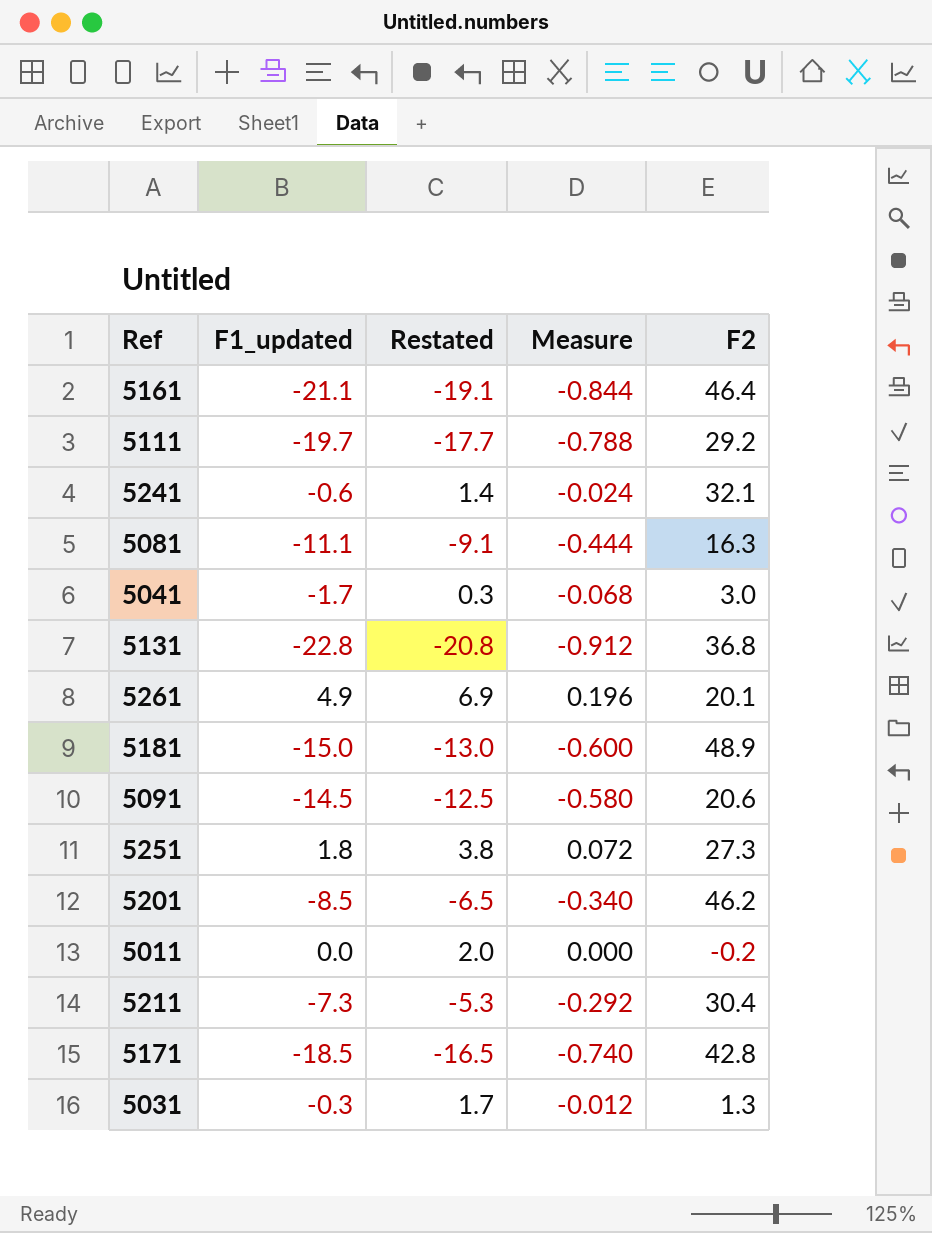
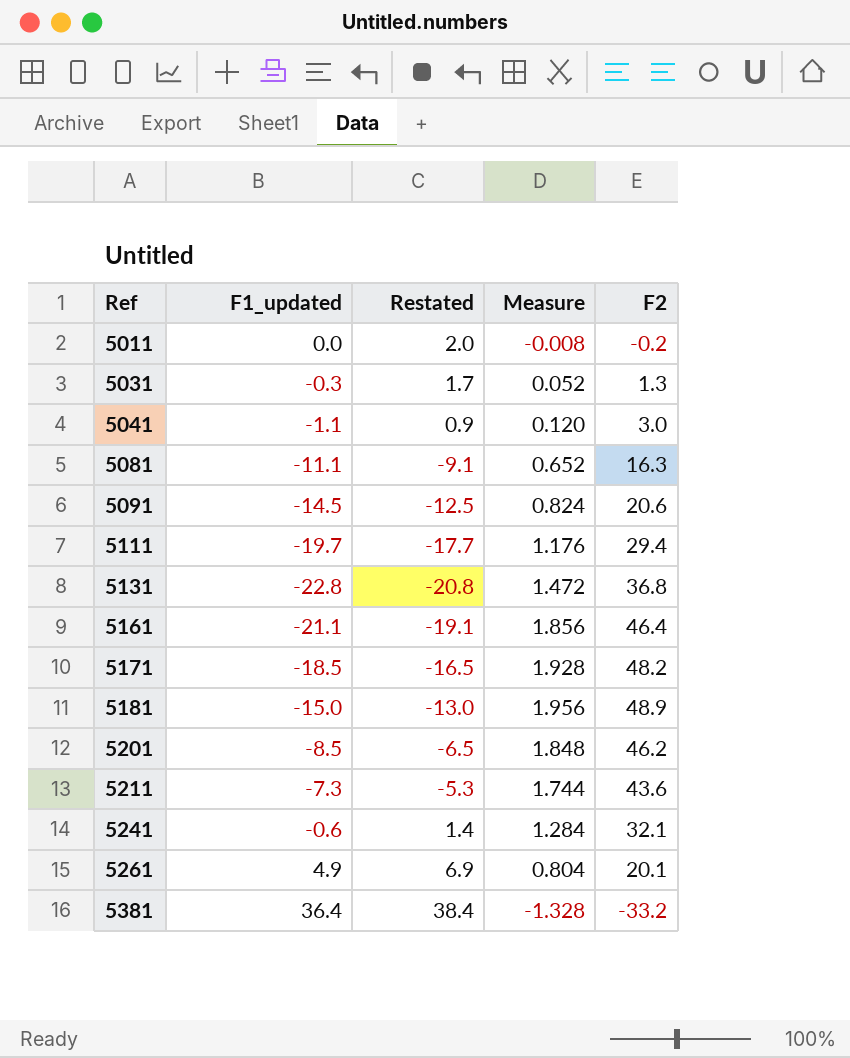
row order: none -> Ref ascending
column Measure | formula: [F1_updated] * 0.04 -> [F2] * 0.04
row 5251: 1.8 | 3.8 | 0.072 | 27.3 -> none
5041 | F1_updated: -1.7 -> -1.1
5041 | Restated: 0.3 -> 0.9
5111 | F2: 29.2 -> 29.4
5171 | F2: 42.8 -> 48.2
5211 | F2: 30.4 -> 43.6
row 5381: none -> 36.4 | 38.4 | -1.328 | -33.2

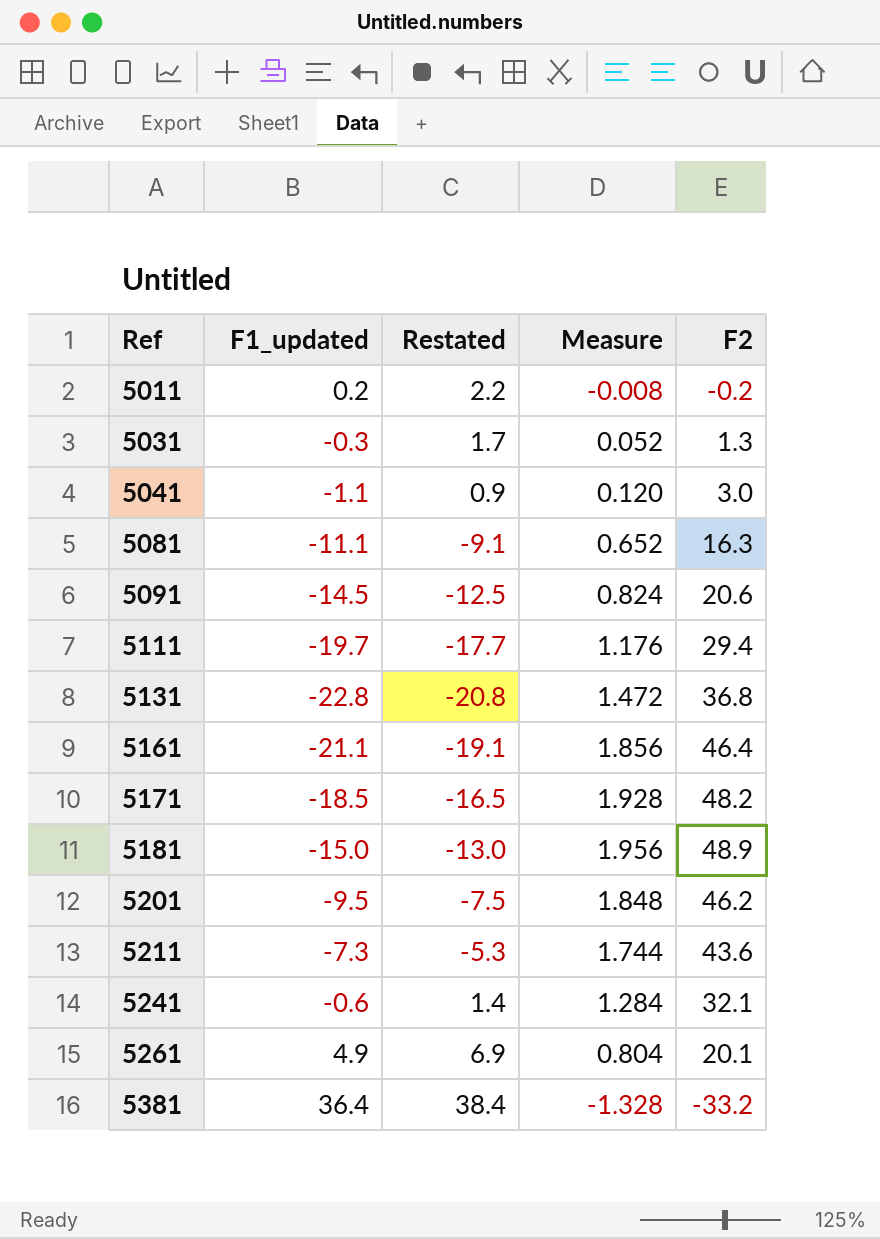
5011 | F1_updated: 0.0 -> 0.2
5011 | Restated: 2.0 -> 2.2
5201 | F1_updated: -8.5 -> -9.5
5201 | Restated: -6.5 -> -7.5

